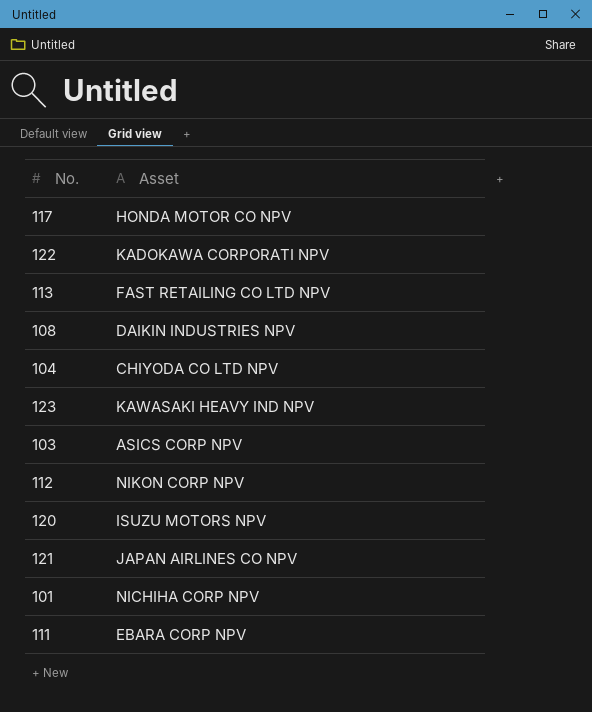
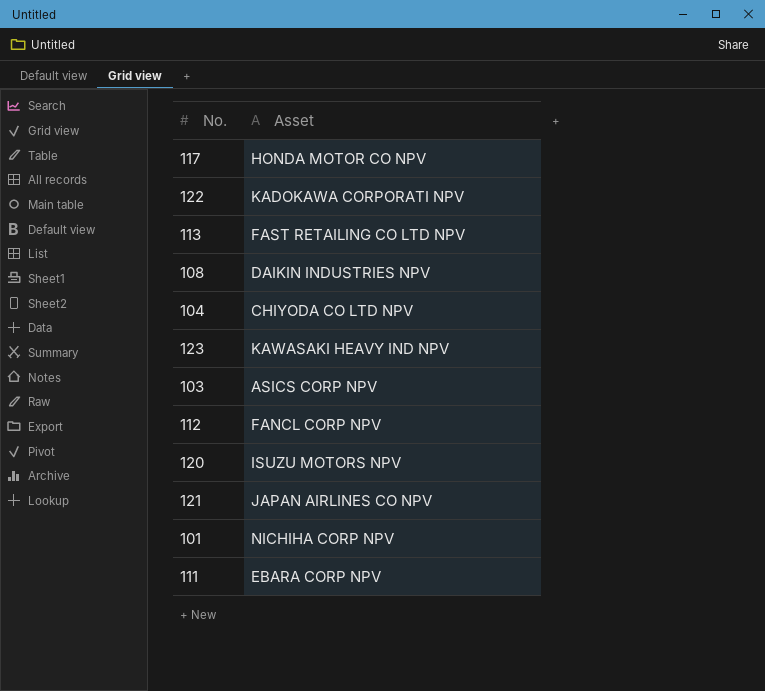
112 | Asset: NIKON CORP NPV -> FANCL CORP NPV

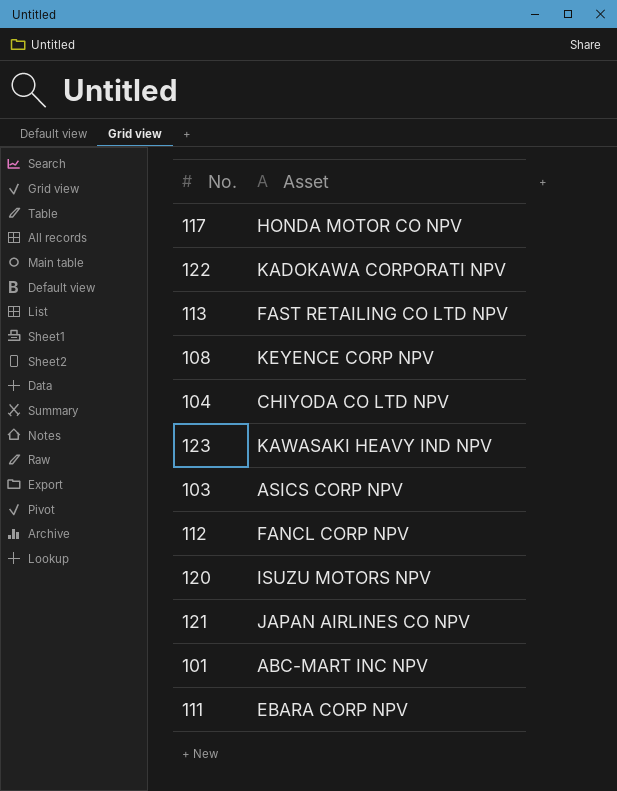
108 | Asset: DAIKIN INDUSTRIES NPV -> KEYENCE CORP NPV
101 | Asset: NICHIHA CORP NPV -> ABC-MART INC NPV

